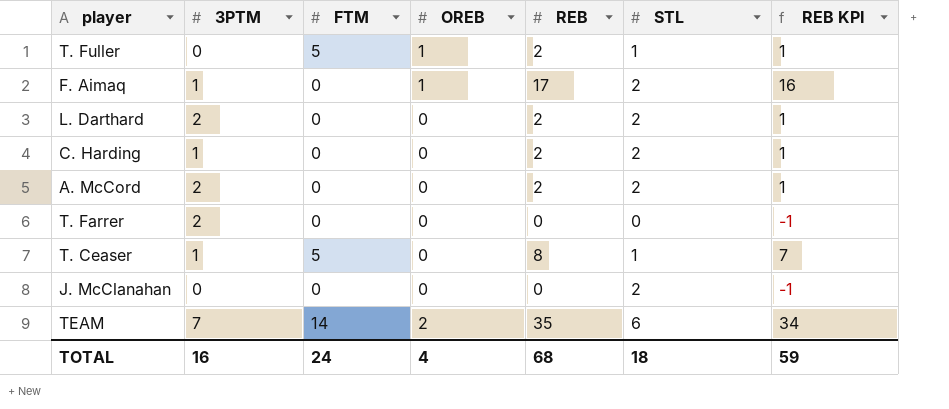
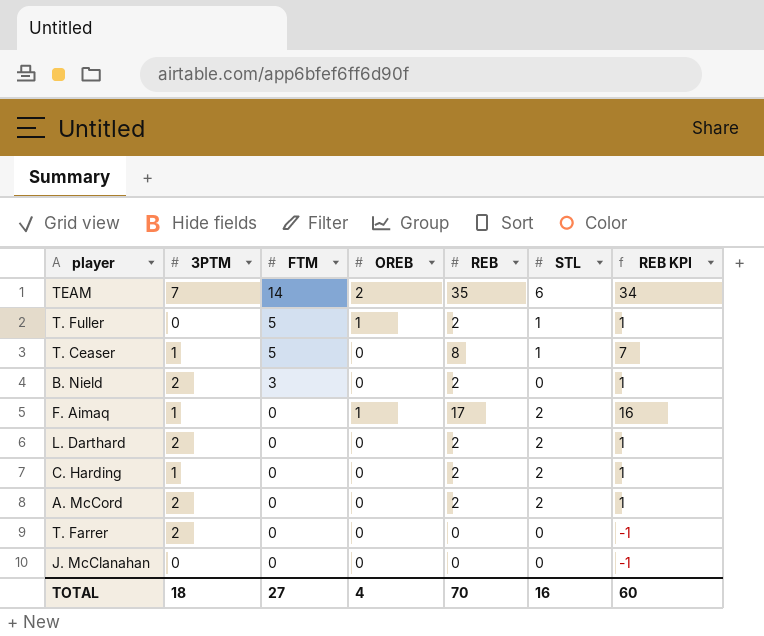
row order: none -> FTM descending
row B. Nield: none -> 2 | 3 | 0 | 2 | 0 | 1
J. McClanahan | STL: 2 -> 0
TOTAL | 3PTM: 16 -> 18
TOTAL | FTM: 24 -> 27
TOTAL | REB: 68 -> 70
TOTAL | STL: 18 -> 16
TOTAL | REB KPI: 59 -> 60

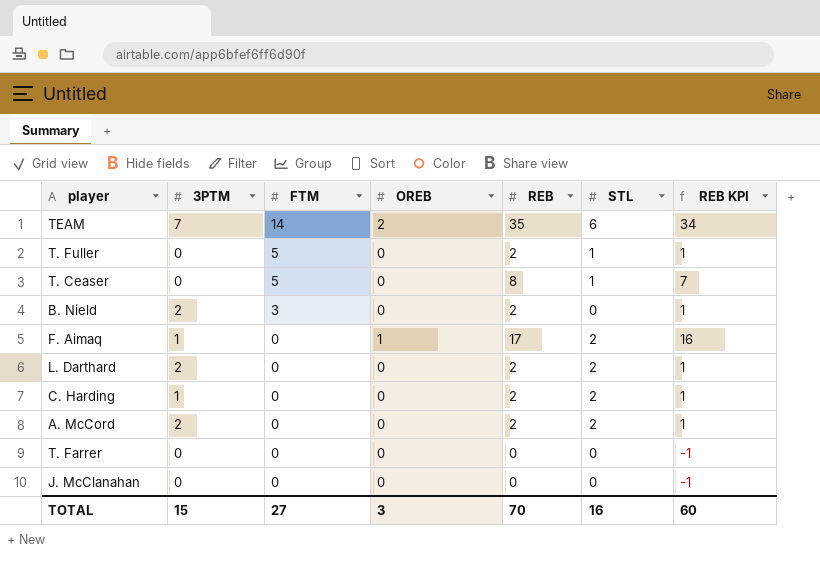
T. Fuller | OREB: 1 -> 0
T. Ceaser | 3PTM: 1 -> 0
T. Farrer | 3PTM: 2 -> 0
TOTAL | 3PTM: 18 -> 15
TOTAL | OREB: 4 -> 3

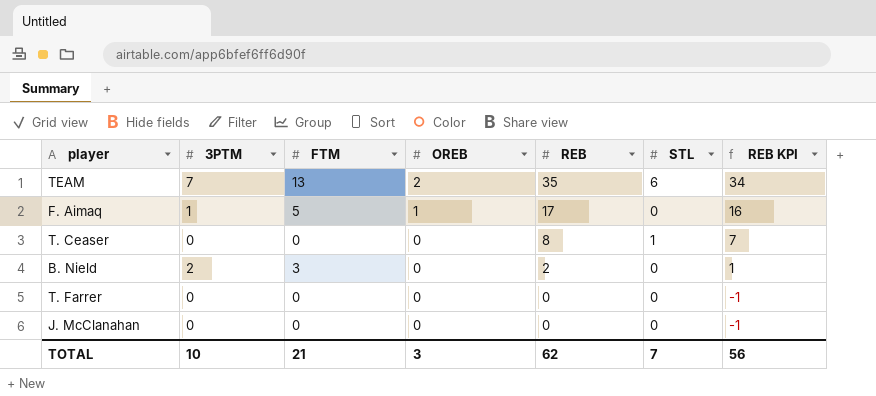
row order: FTM descending -> OREB descending
row T. Fuller: 0 | 5 | 0 | 2 | 1 | 1 -> none
row L. Darthard: 2 | 0 | 0 | 2 | 2 | 1 -> none
row C. Harding: 1 | 0 | 0 | 2 | 2 | 1 -> none
row A. McCord: 2 | 0 | 0 | 2 | 2 | 1 -> none
TEAM | FTM: 14 -> 13
F. Aimaq | FTM: 0 -> 5
F. Aimaq | STL: 2 -> 0
T. Ceaser | FTM: 5 -> 0
TOTAL | 3PTM: 15 -> 10
TOTAL | FTM: 27 -> 21
TOTAL | REB: 70 -> 62
TOTAL | STL: 16 -> 7
TOTAL | REB KPI: 60 -> 56

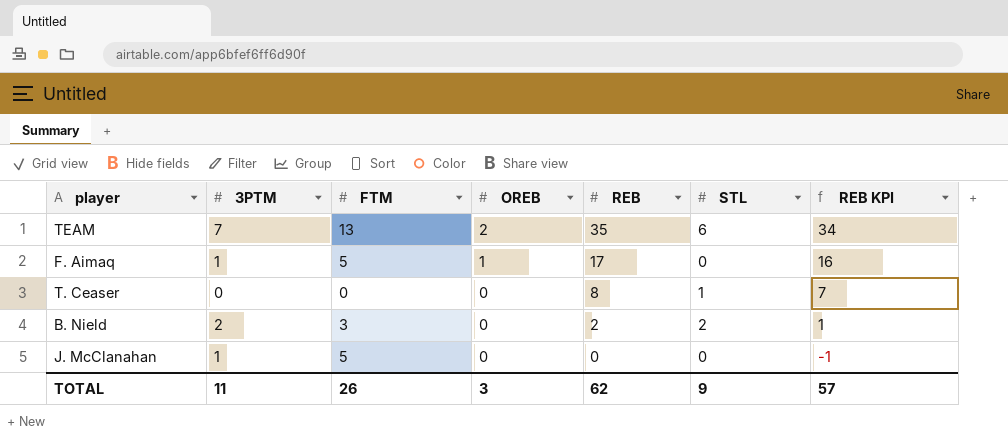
row T. Farrer: 0 | 0 | 0 | 0 | 0 | -1 -> none
B. Nield | STL: 0 -> 2
J. McClanahan | 3PTM: 0 -> 1
J. McClanahan | FTM: 0 -> 5
TOTAL | 3PTM: 10 -> 11
TOTAL | FTM: 21 -> 26
TOTAL | STL: 7 -> 9
TOTAL | REB KPI: 56 -> 57

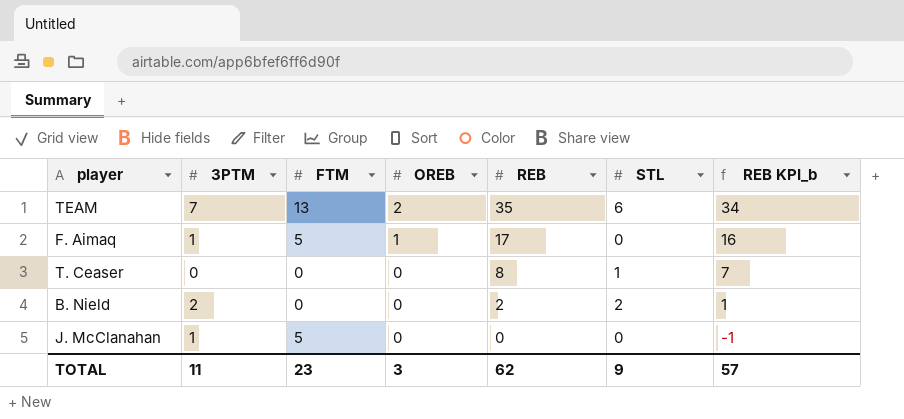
column name: REB KPI -> REB KPI_b
B. Nield | FTM: 3 -> 0
TOTAL | FTM: 26 -> 23

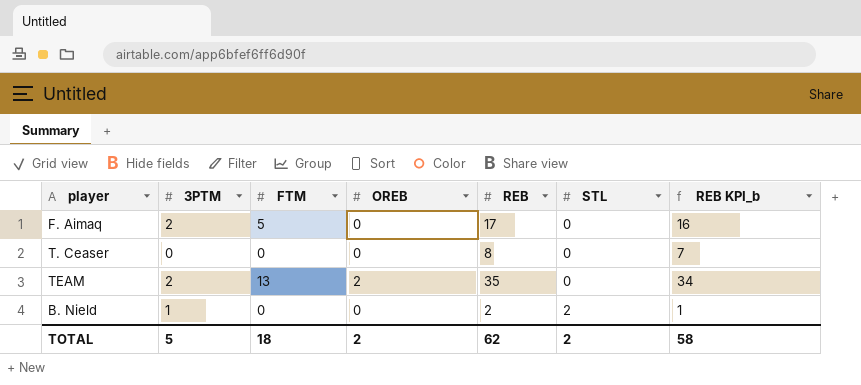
row order: OREB descending -> STL ascending
row J. McClanahan: 1 | 5 | 0 | 0 | 0 | -1 -> none
F. Aimaq | 3PTM: 1 -> 2
F. Aimaq | OREB: 1 -> 0
T. Ceaser | STL: 1 -> 0
TEAM | 3PTM: 7 -> 2
TEAM | STL: 6 -> 0
B. Nield | 3PTM: 2 -> 1
TOTAL | 3PTM: 11 -> 5
TOTAL | FTM: 23 -> 18
TOTAL | OREB: 3 -> 2
TOTAL | STL: 9 -> 2
TOTAL | REB KPI_b: 57 -> 58

